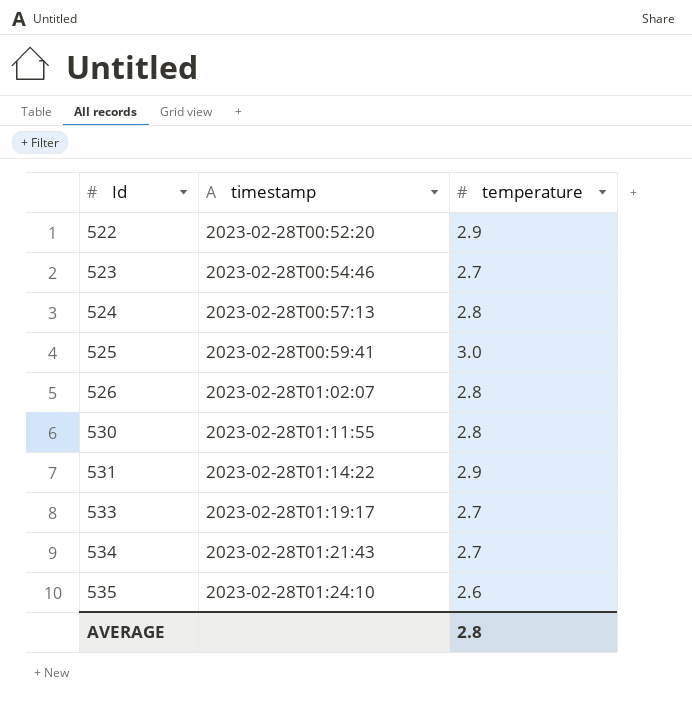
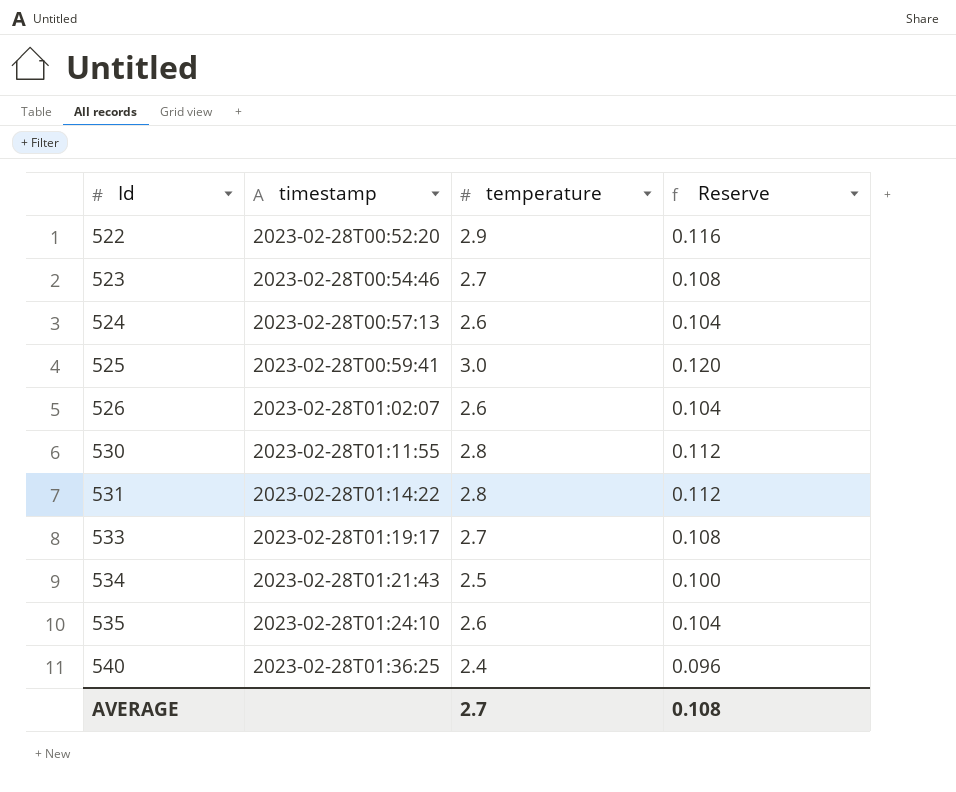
column Reserve | formula: none -> [temperature] * 0.04
524 | temperature: 2.8 -> 2.6
526 | temperature: 2.8 -> 2.6
531 | temperature: 2.9 -> 2.8
534 | temperature: 2.7 -> 2.5
row 540: none -> 2023-02-28T01:36:25 | 2.4 | 0.096
AVERAGE | temperature: 2.8 -> 2.7

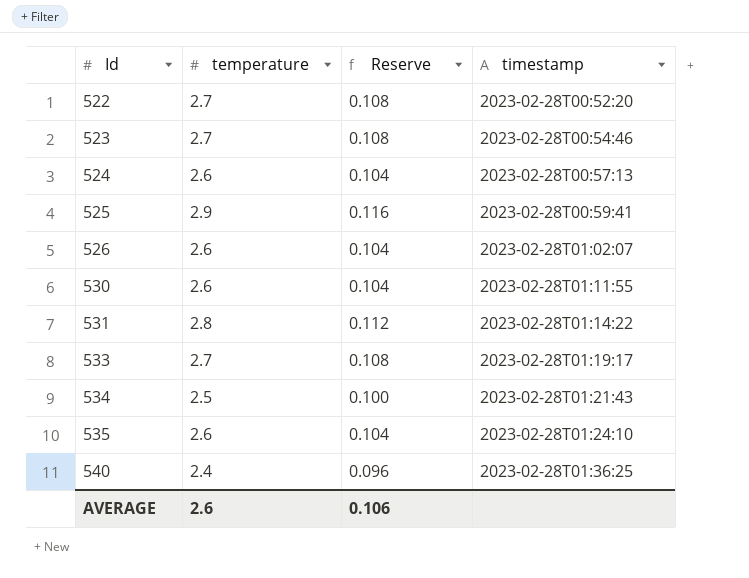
column timestamp | position: 2 -> 4
522 | temperature: 2.9 -> 2.7
522 | Reserve: 0.116 -> 0.108
525 | temperature: 3.0 -> 2.9
525 | Reserve: 0.120 -> 0.116
530 | temperature: 2.8 -> 2.6
530 | Reserve: 0.112 -> 0.104
AVERAGE | temperature: 2.7 -> 2.6
AVERAGE | Reserve: 0.108 -> 0.106

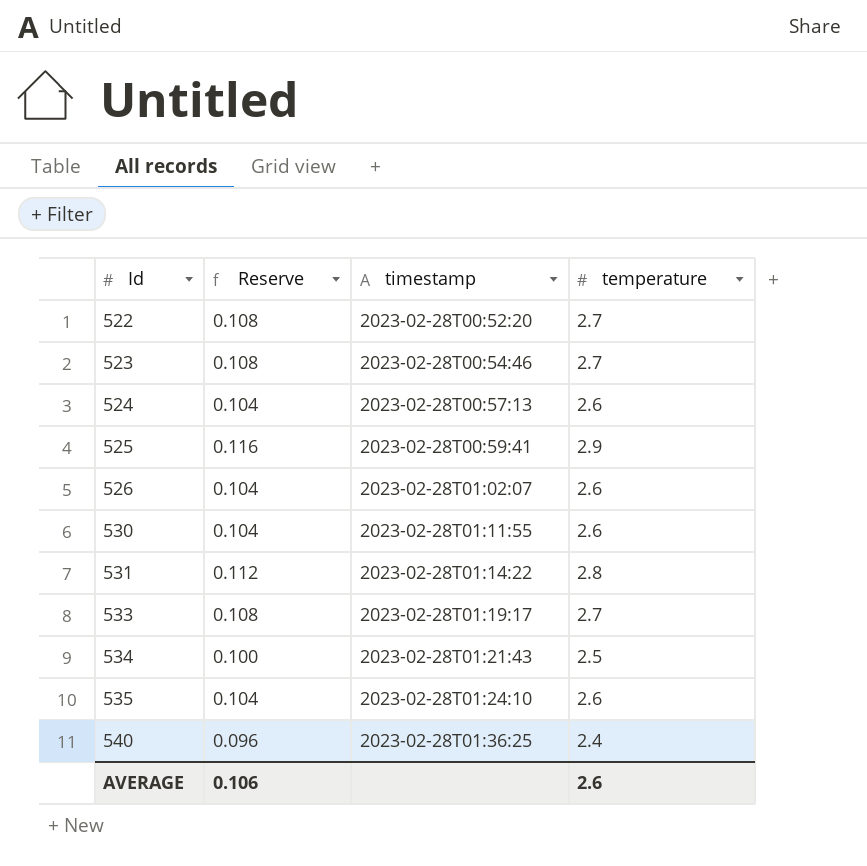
column temperature | position: 2 -> 4

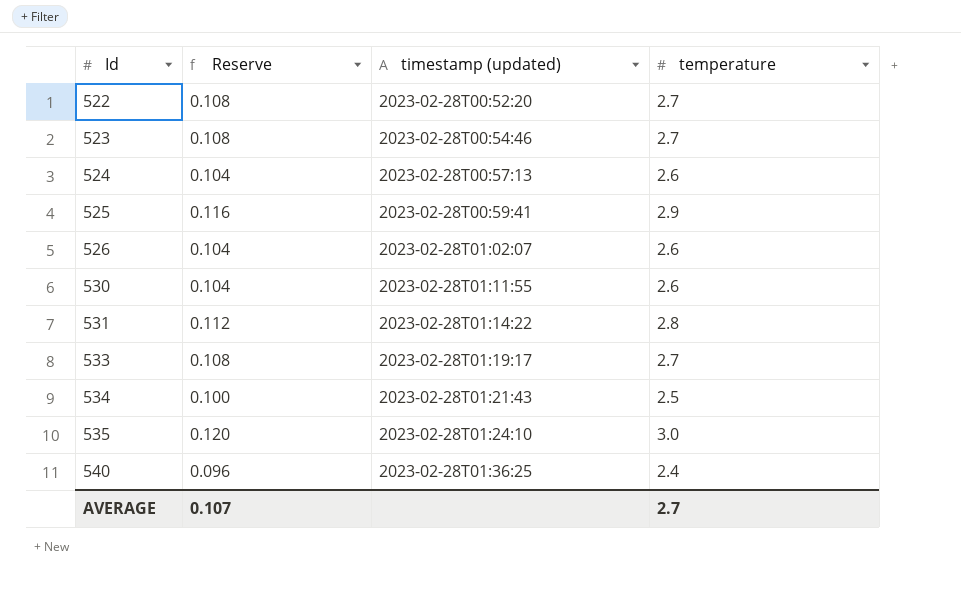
column name: timestamp -> timestamp (updated)
535 | Reserve: 0.104 -> 0.120
535 | temperature: 2.6 -> 3.0
AVERAGE | Reserve: 0.106 -> 0.107
AVERAGE | temperature: 2.6 -> 2.7

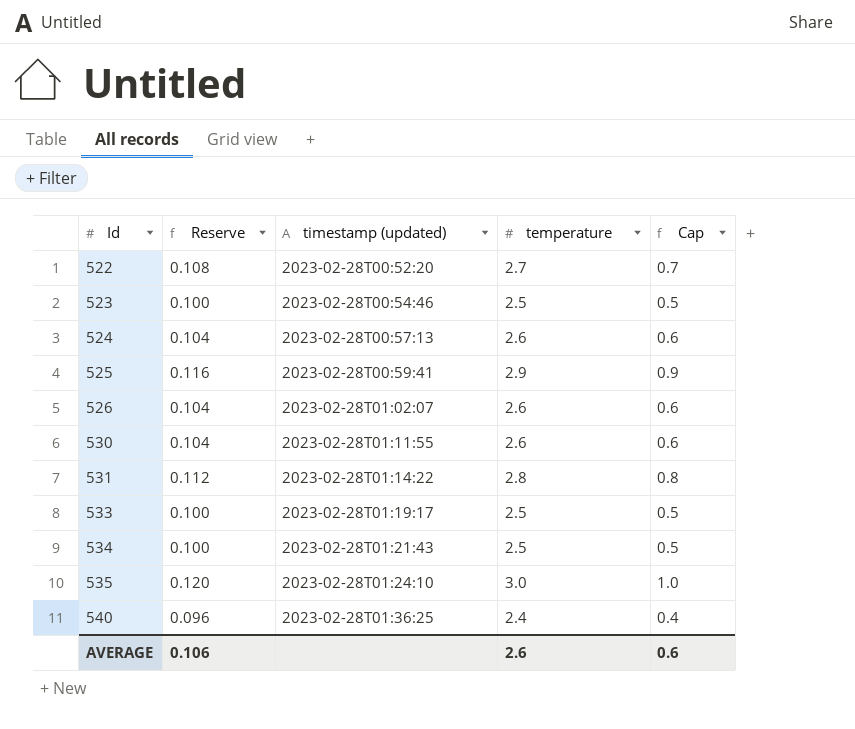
column Cap | formula: none -> [temperature] - 2
523 | Reserve: 0.108 -> 0.100
523 | temperature: 2.7 -> 2.5
533 | Reserve: 0.108 -> 0.100
533 | temperature: 2.7 -> 2.5
AVERAGE | Reserve: 0.107 -> 0.106
AVERAGE | temperature: 2.7 -> 2.6

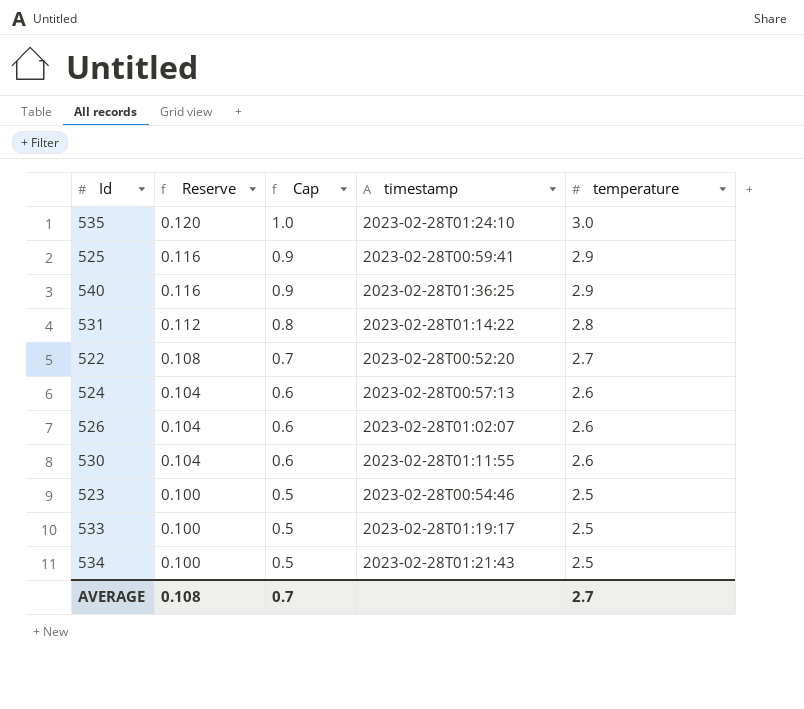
row order: Id ascending -> Reserve descending
column Cap | position: 5 -> 3
column name: timestamp (updated) -> timestamp
540 | Reserve: 0.096 -> 0.116
540 | Cap: 0.4 -> 0.9
540 | temperature: 2.4 -> 2.9
AVERAGE | Reserve: 0.106 -> 0.108
AVERAGE | Cap: 0.6 -> 0.7
AVERAGE | temperature: 2.6 -> 2.7

